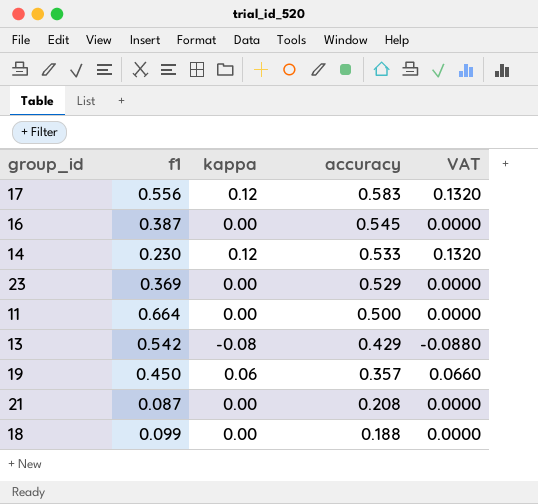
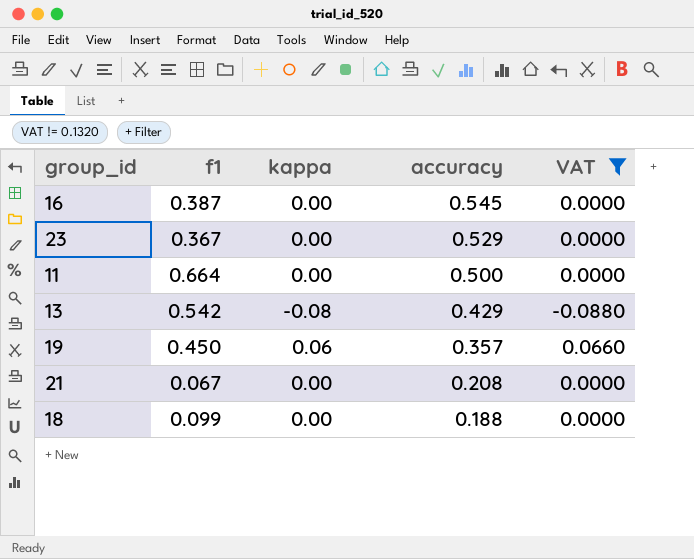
filter: none -> VAT != 0.1320
23 | f1: 0.369 -> 0.367
21 | f1: 0.087 -> 0.067

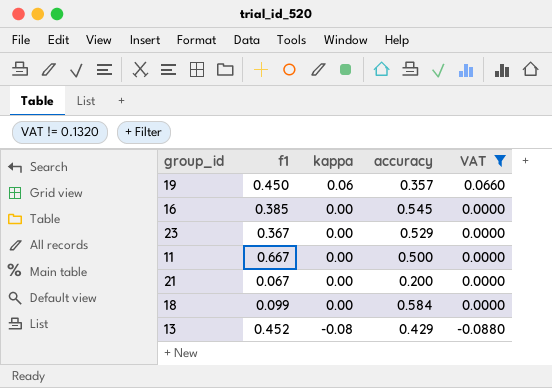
row order: accuracy descending -> kappa descending
16 | f1: 0.387 -> 0.385
11 | f1: 0.664 -> 0.667
21 | accuracy: 0.208 -> 0.200
18 | accuracy: 0.188 -> 0.584
13 | f1: 0.542 -> 0.452

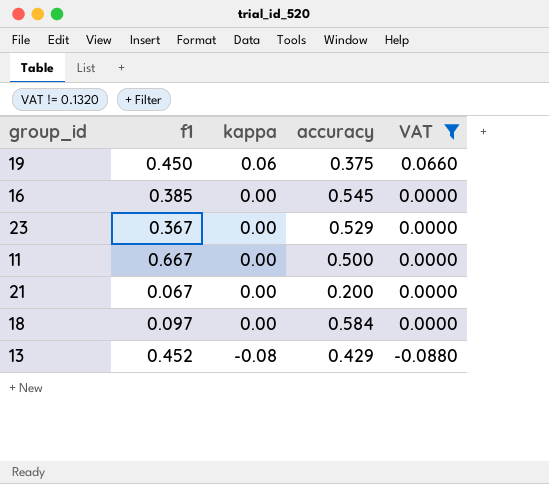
19 | accuracy: 0.357 -> 0.375
18 | f1: 0.099 -> 0.097

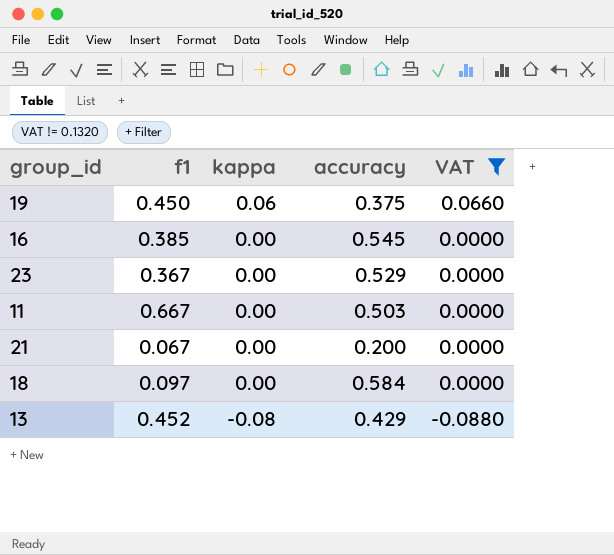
11 | accuracy: 0.500 -> 0.503

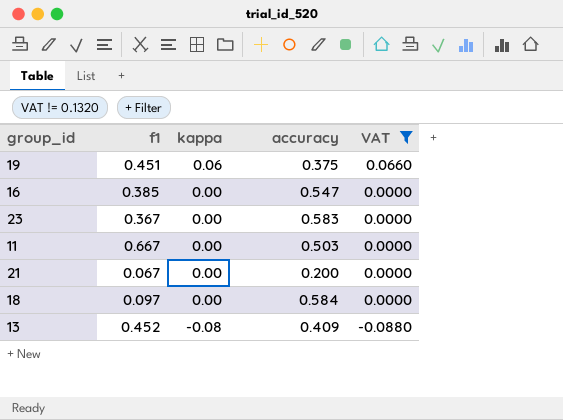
19 | f1: 0.450 -> 0.451
16 | accuracy: 0.545 -> 0.547
23 | accuracy: 0.529 -> 0.583
13 | accuracy: 0.429 -> 0.409

